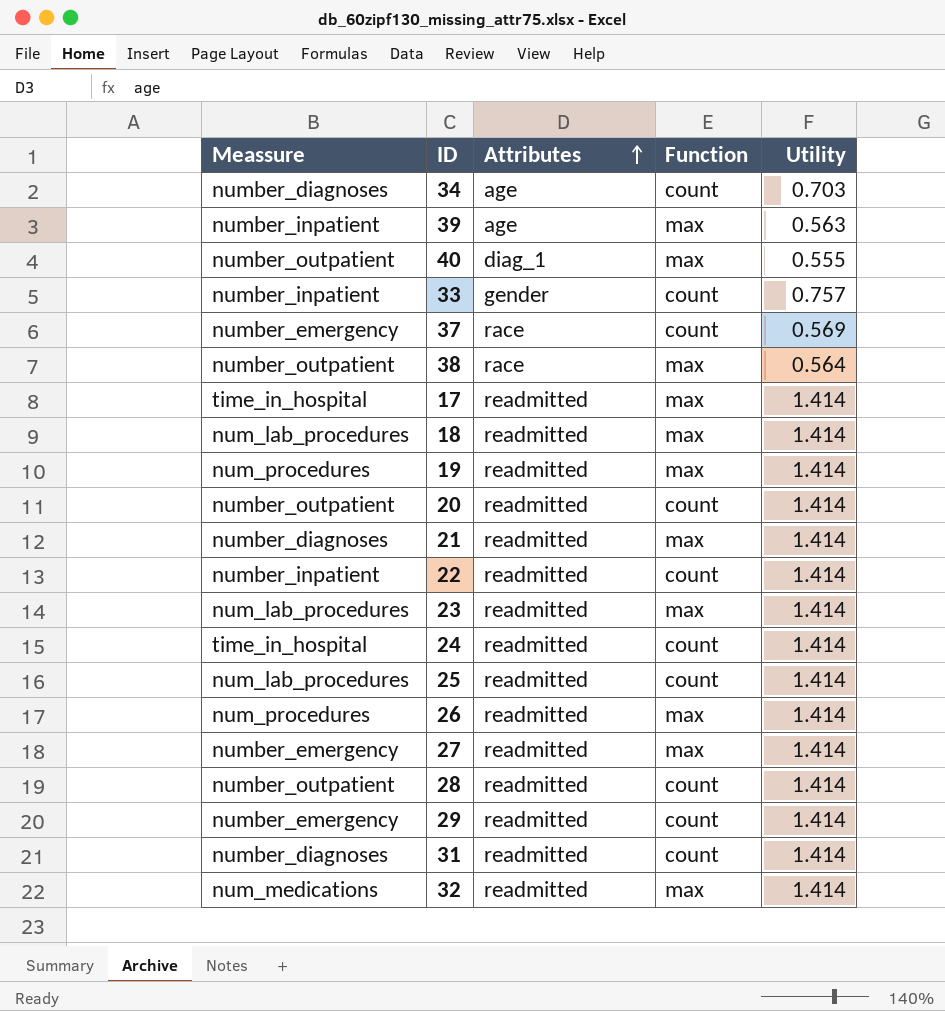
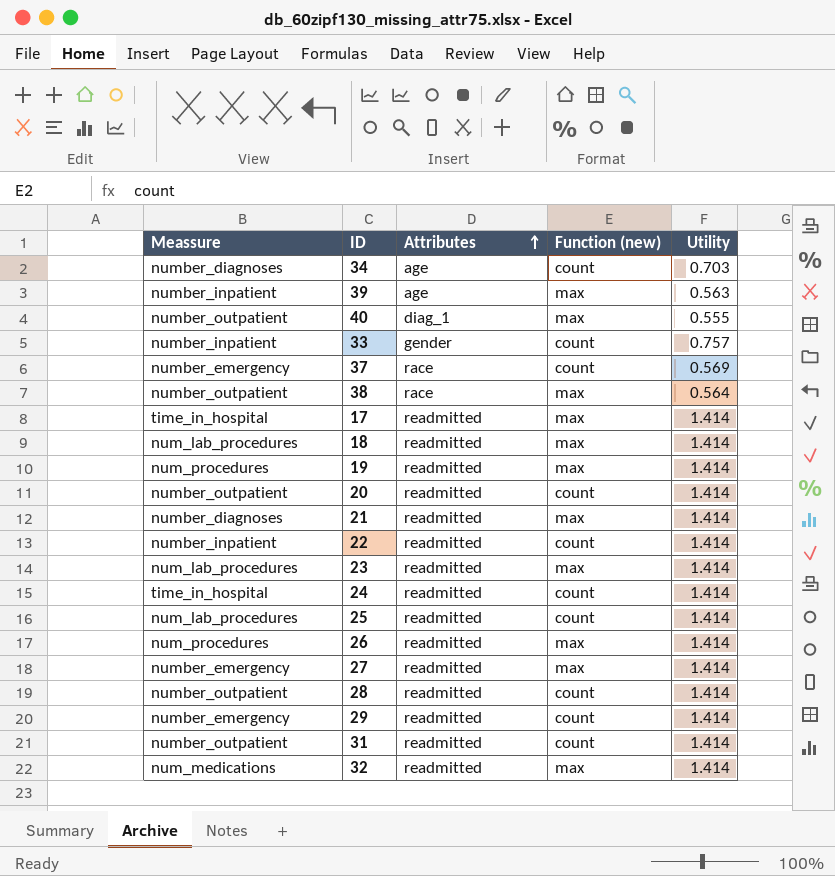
column name: Function -> Function (new)
31 | Meassure: number_diagnoses -> number_outpatient

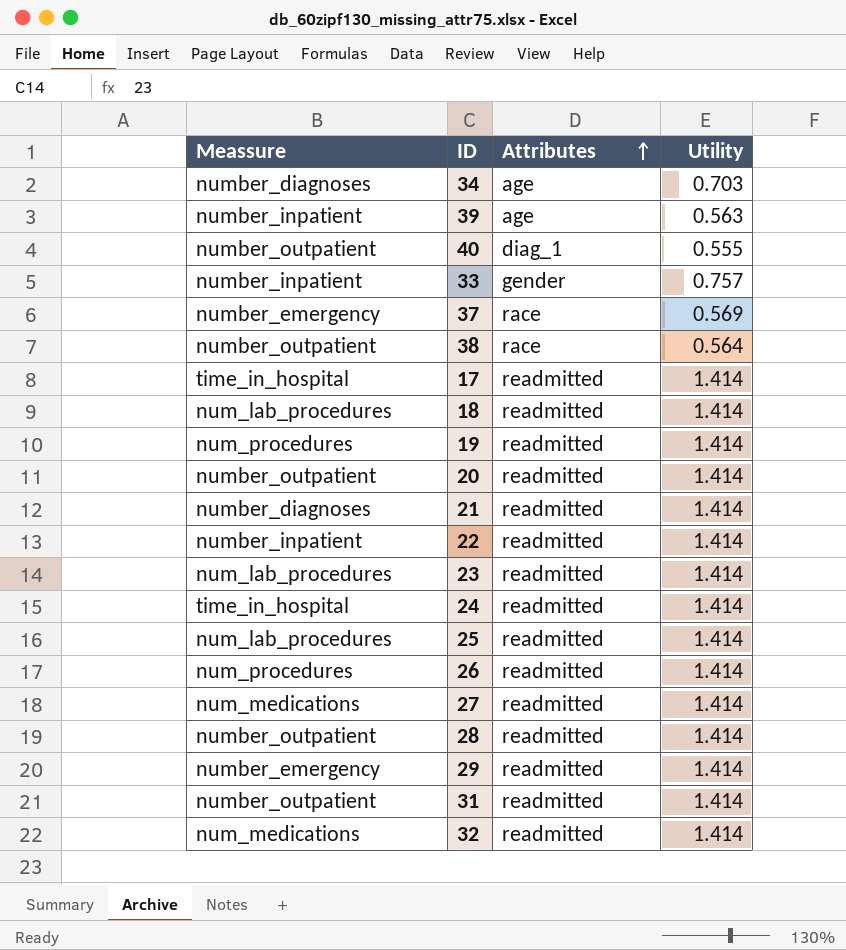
column Function (new) | position: 4 -> none
27 | Meassure: number_emergency -> num_medications

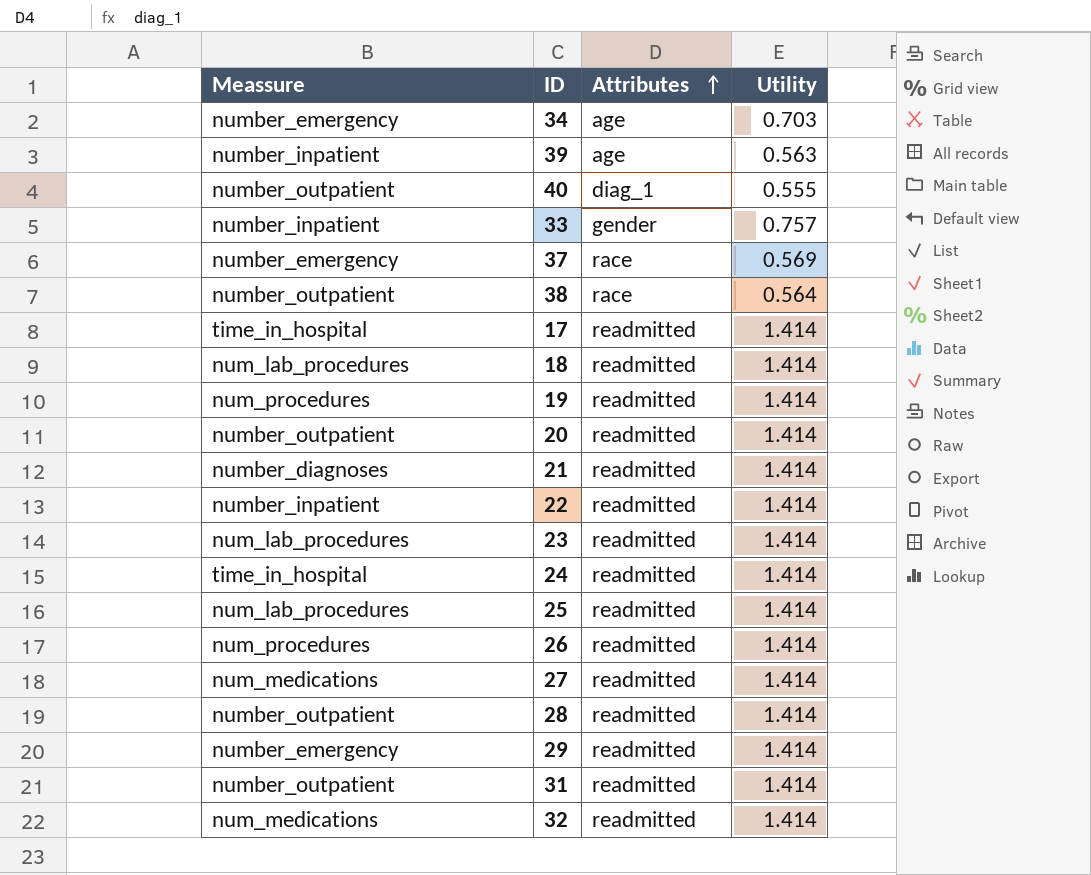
34 | Meassure: number_diagnoses -> number_emergency

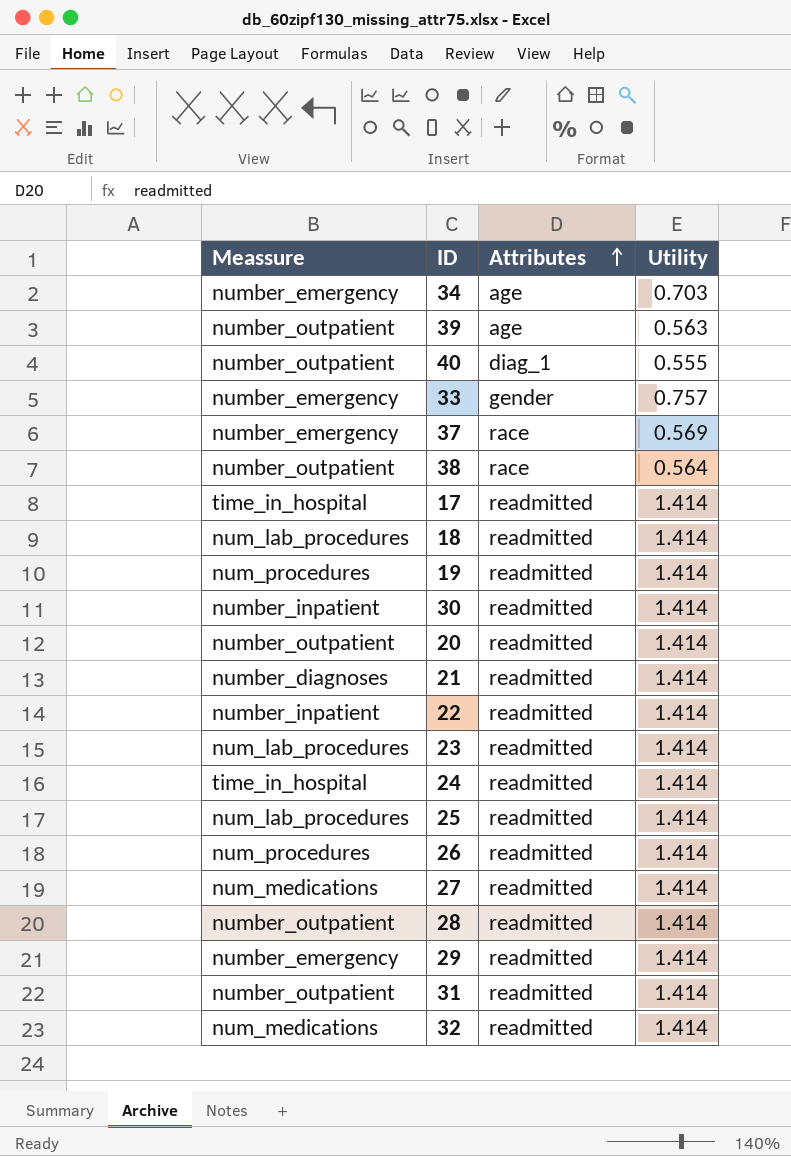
39 | Meassure: number_inpatient -> number_outpatient
33 | Meassure: number_inpatient -> number_emergency
row 30: none -> number_inpatient | readmitted | 1.414

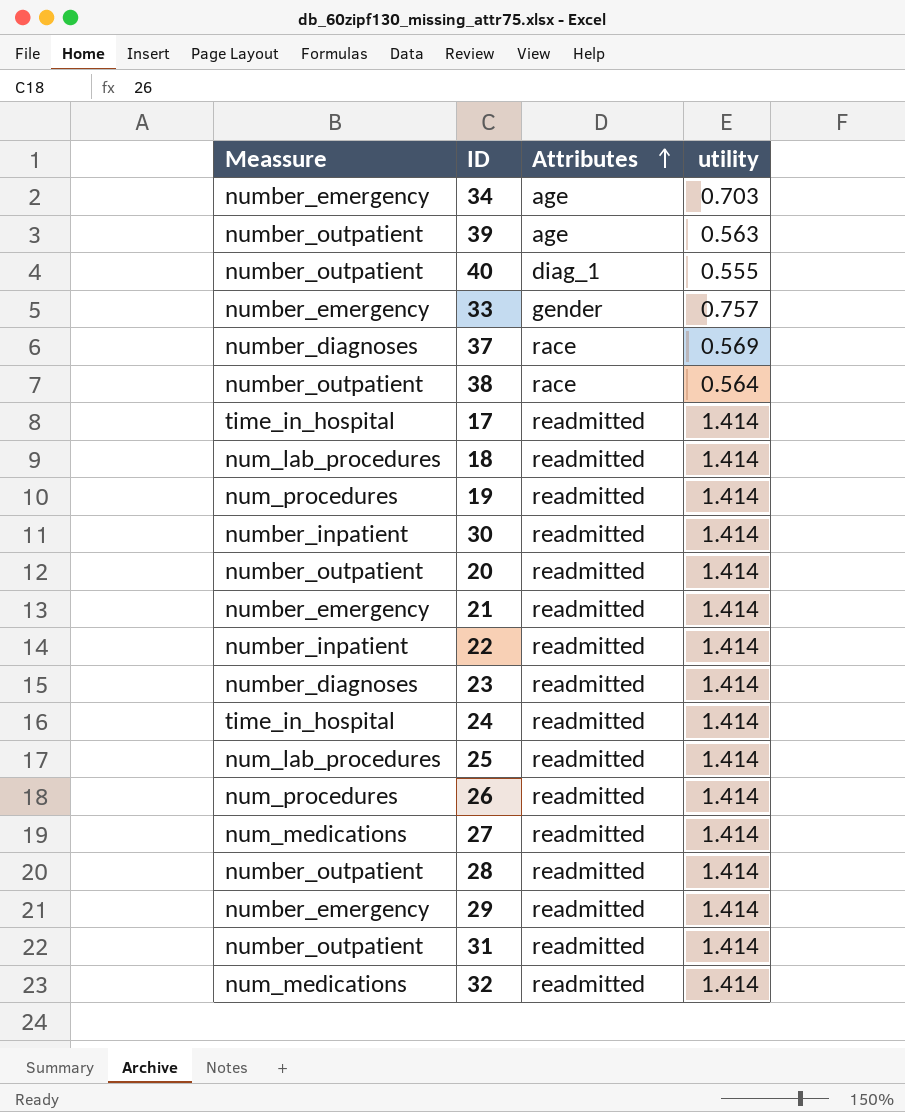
column name: Utility -> utility
37 | Meassure: number_emergency -> number_diagnoses
21 | Meassure: number_diagnoses -> number_emergency
23 | Meassure: num_lab_procedures -> number_diagnoses

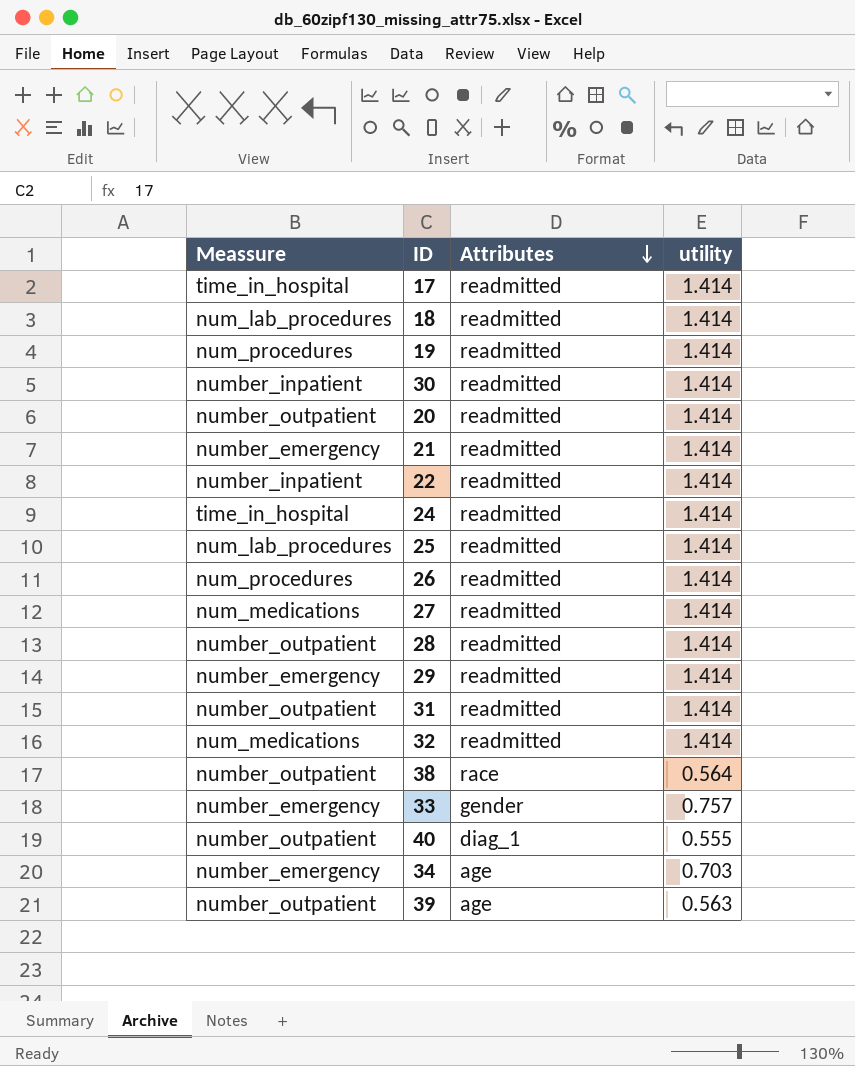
row order: Attributes ascending -> Attributes descending
row 37: number_diagnoses | race | 0.569 -> none
row 23: number_diagnoses | readmitted | 1.414 -> none

